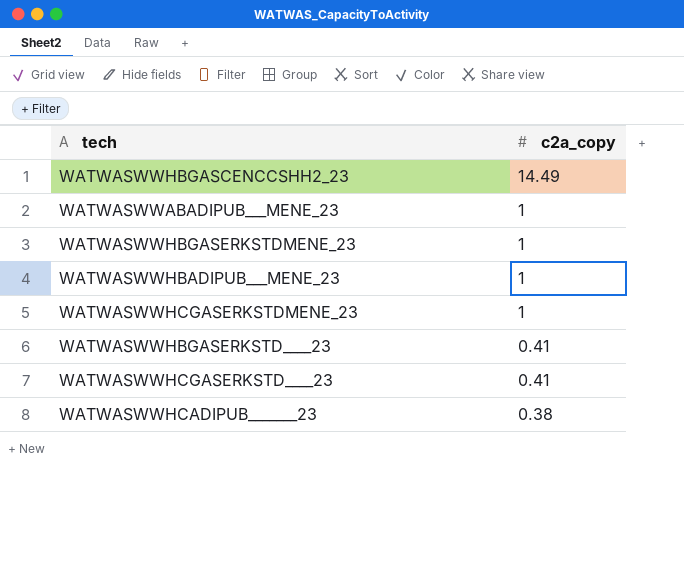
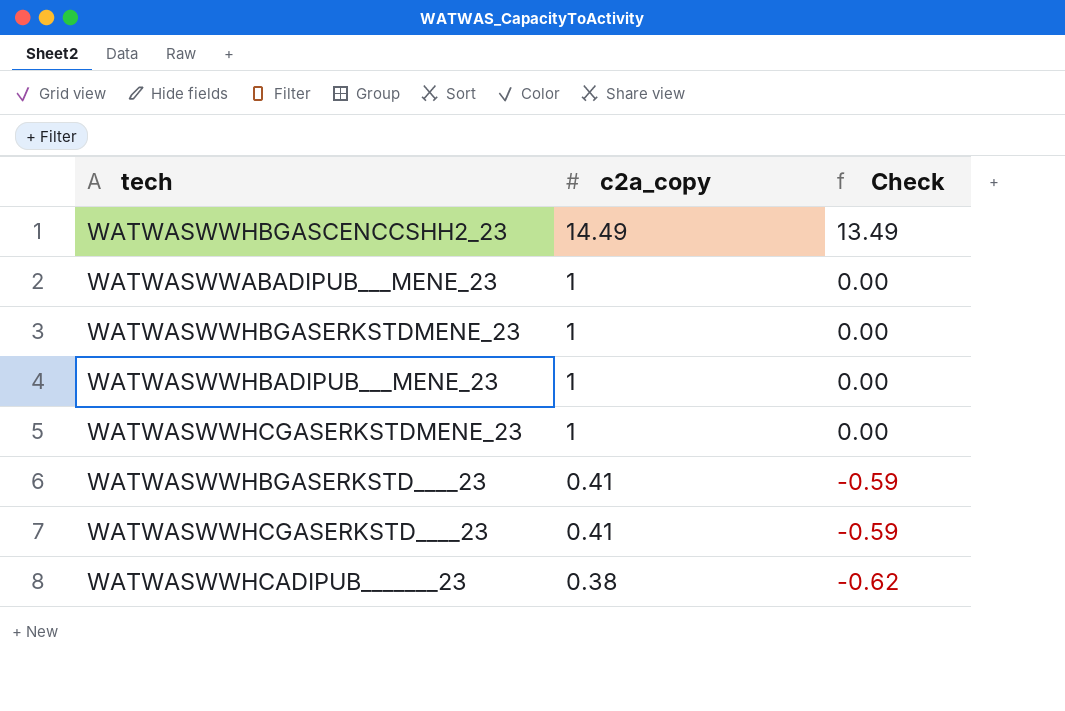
column Check | formula: none -> [c2a_copy] - 1

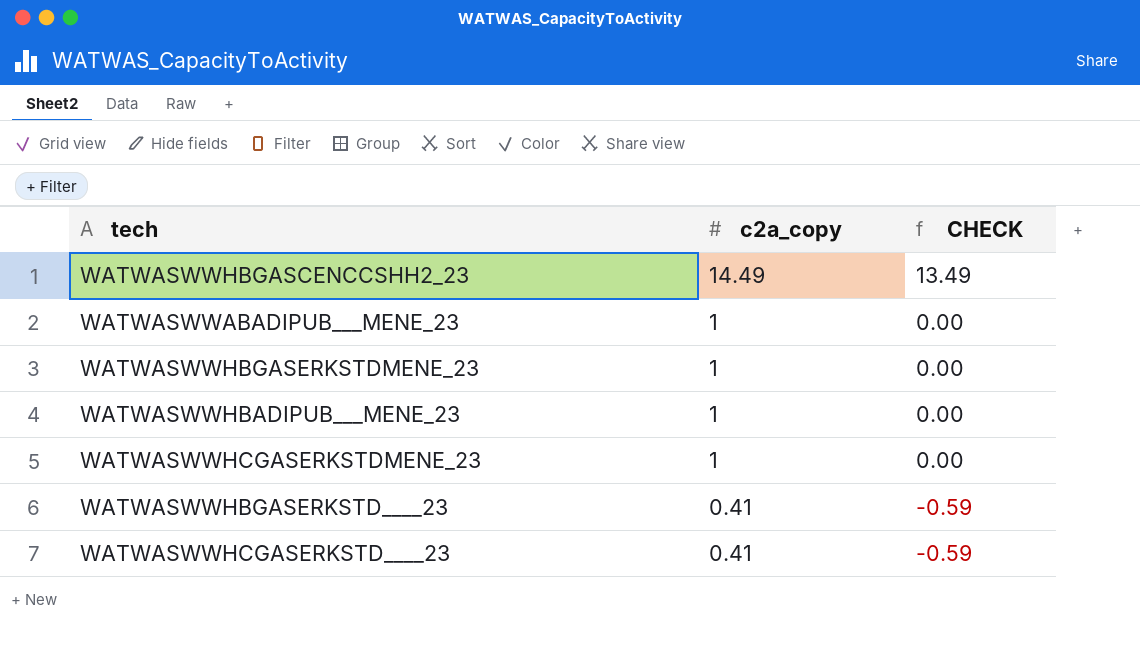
column name: Check -> CHECK
row WATWASWWHCADIPUB_______23: 0.38 | -0.62 -> none

